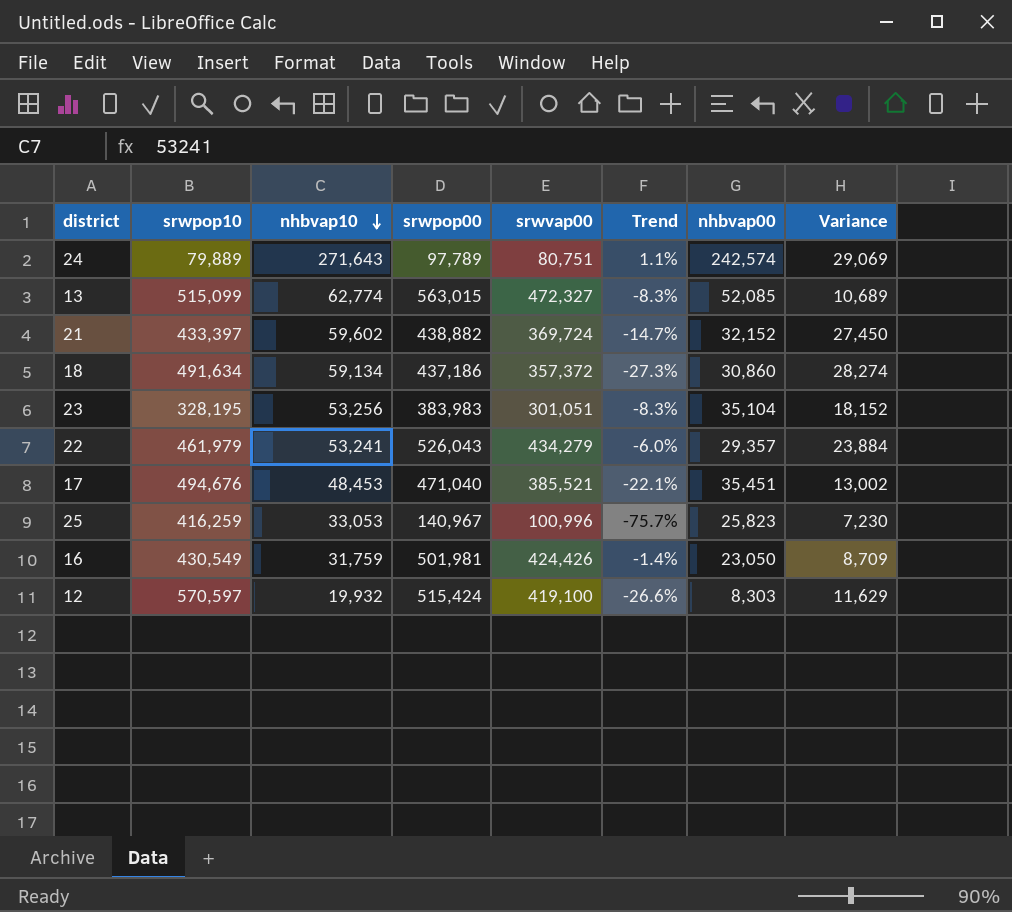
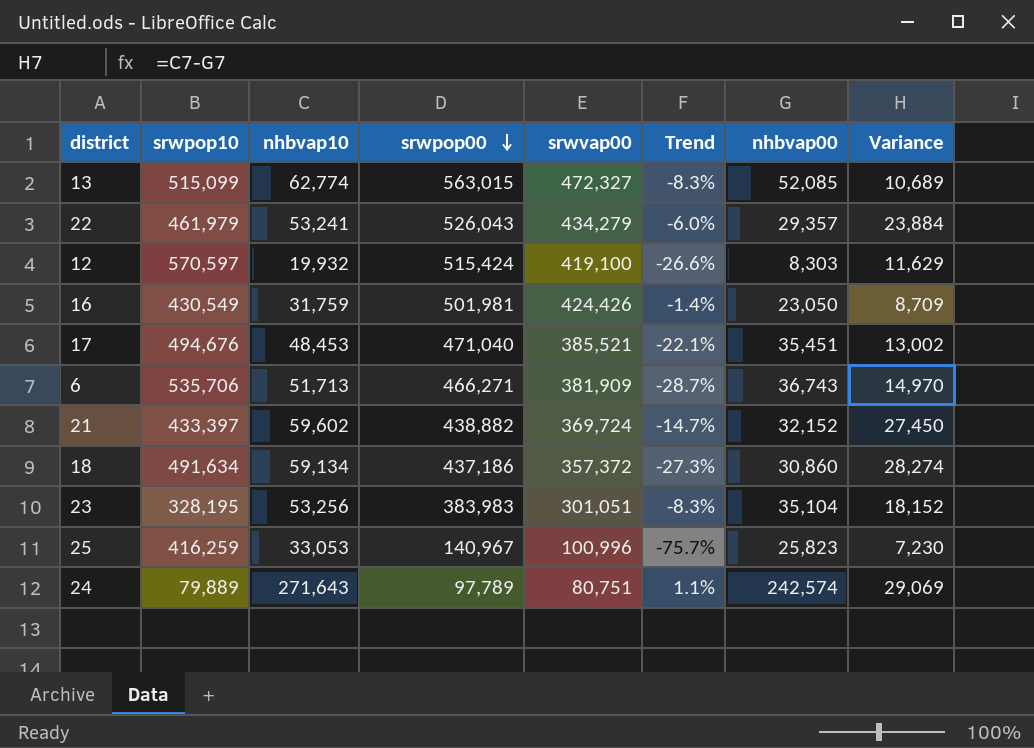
row order: nhbvap10 descending -> srwpop00 descending
row 6: none -> 535,706 | 51,713 | 466,271 | 381,909 | -28.7% | 36,743 | 14,970

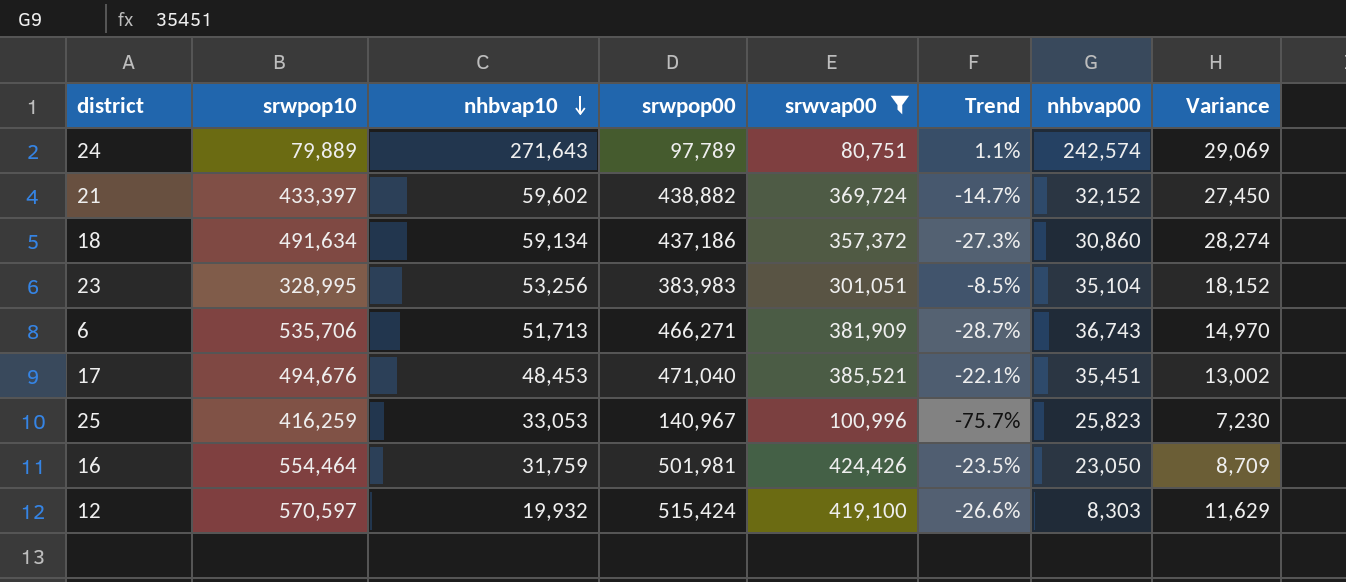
filter: none -> srwvap00 <= 424,426
row order: srwpop00 descending -> nhbvap10 descending
23 | srwpop10: 328,195 -> 328,995
23 | Trend: -8.3% -> -8.5%
16 | srwpop10: 430,549 -> 554,464
16 | Trend: -1.4% -> -23.5%

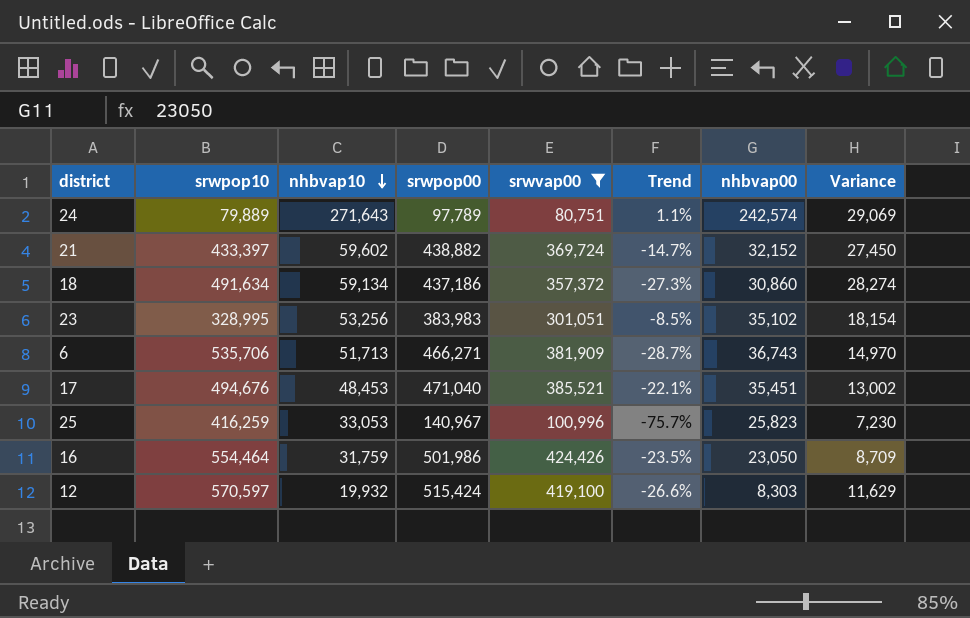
23 | nhbvap00: 35,104 -> 35,102
23 | Variance: 18,152 -> 18,154
16 | srwpop00: 501,981 -> 501,986

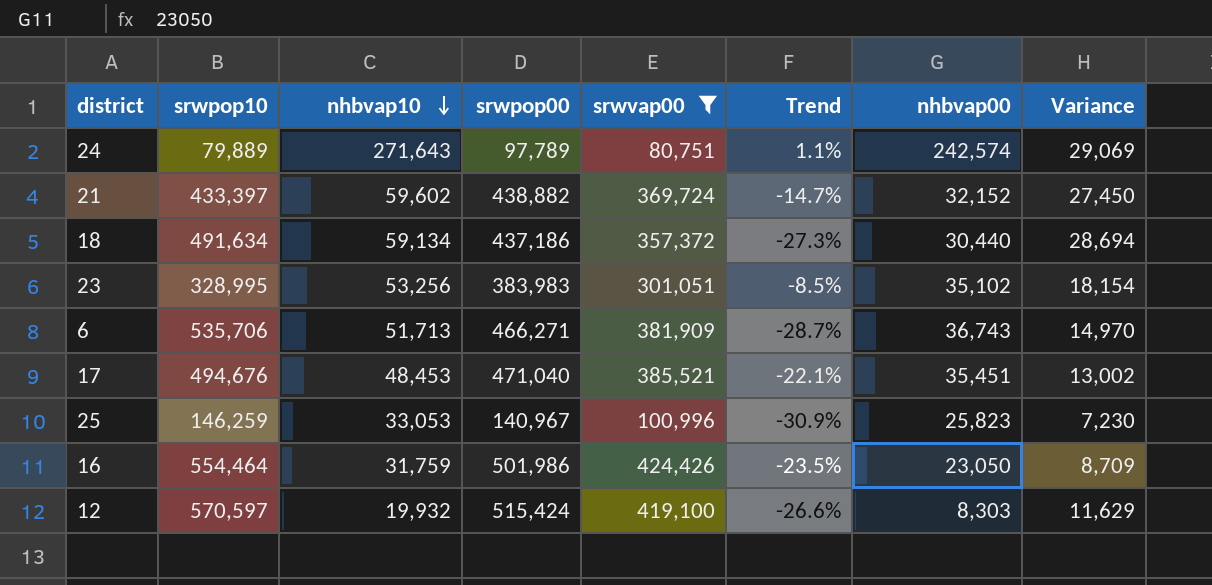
18 | nhbvap00: 30,860 -> 30,440
18 | Variance: 28,274 -> 28,694
25 | srwpop10: 416,259 -> 146,259
25 | Trend: -75.7% -> -30.9%

